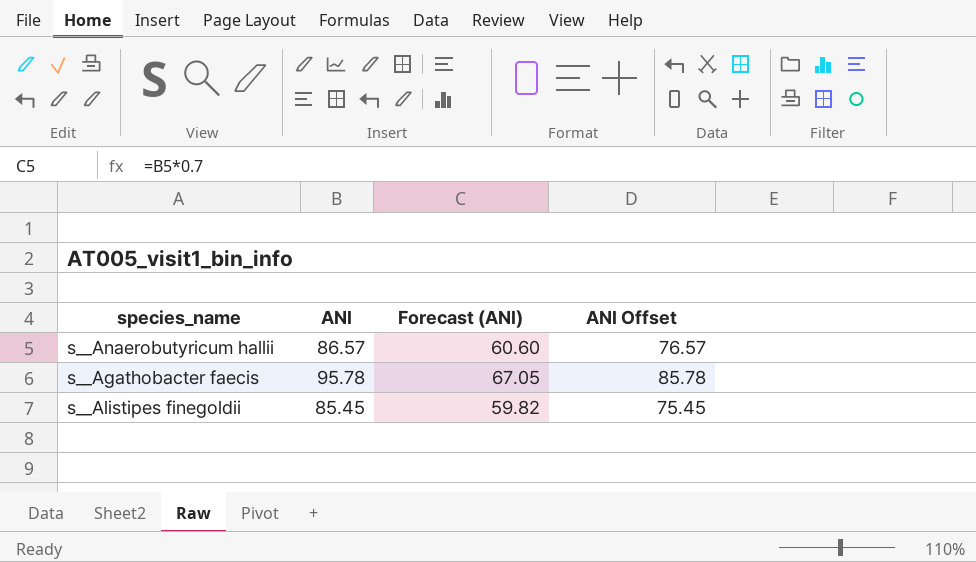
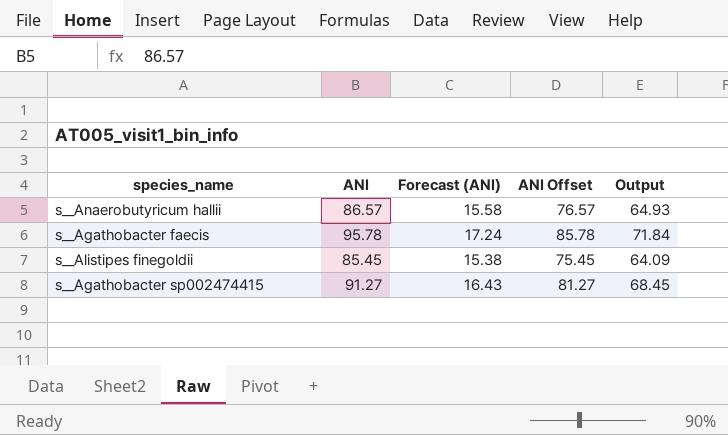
column Forecast (ANI) | formula: [ANI] * 0.7 -> [ANI] * 0.18
column Output | formula: none -> [ANI] * 0.75
row s__Agathobacter sp002474415: none -> 91.27 | 16.43 | 81.27 | 68.45

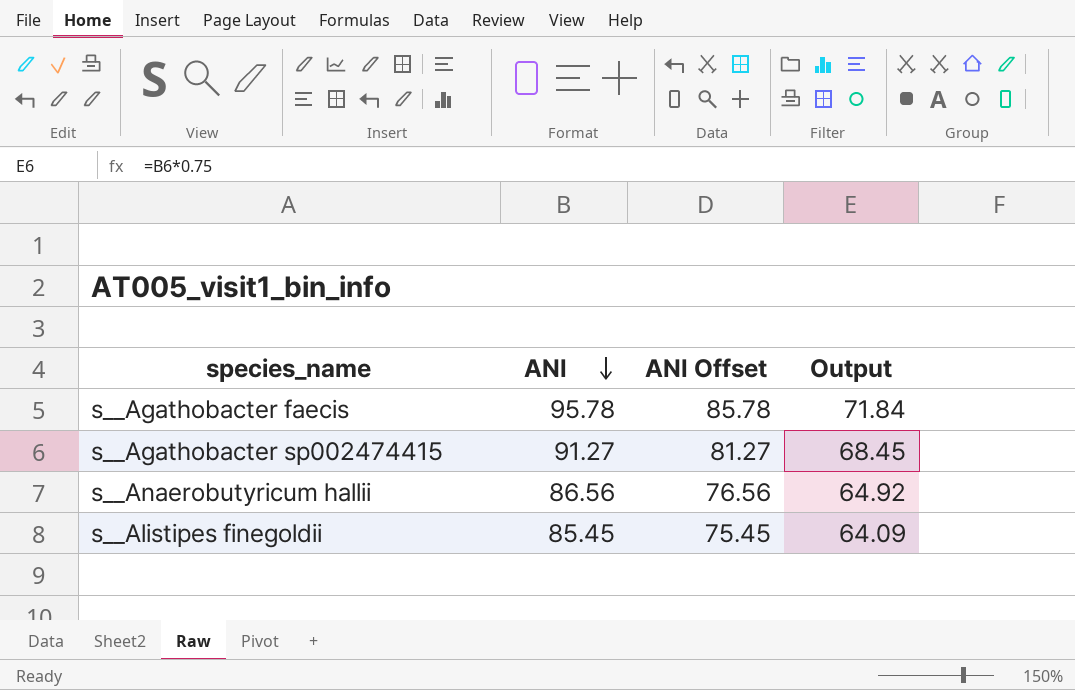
row order: none -> ANI descending
column Forecast (ANI) | formula: [ANI] * 0.18 -> none
s__Anaerobutyricum hallii | ANI: 86.57 -> 86.56
s__Anaerobutyricum hallii | ANI Offset: 76.57 -> 76.56
s__Anaerobutyricum hallii | Output: 64.93 -> 64.92

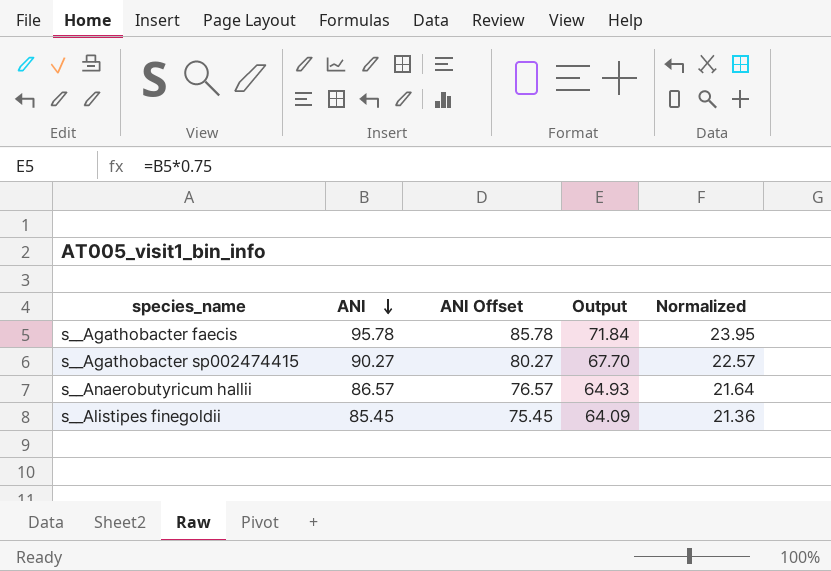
column Normalized | formula: none -> [ANI] * 0.25
s__Agathobacter sp002474415 | ANI: 91.27 -> 90.27
s__Agathobacter sp002474415 | ANI Offset: 81.27 -> 80.27
s__Agathobacter sp002474415 | Output: 68.45 -> 67.70
s__Anaerobutyricum hallii | ANI: 86.56 -> 86.57
s__Anaerobutyricum hallii | ANI Offset: 76.56 -> 76.57
s__Anaerobutyricum hallii | Output: 64.92 -> 64.93

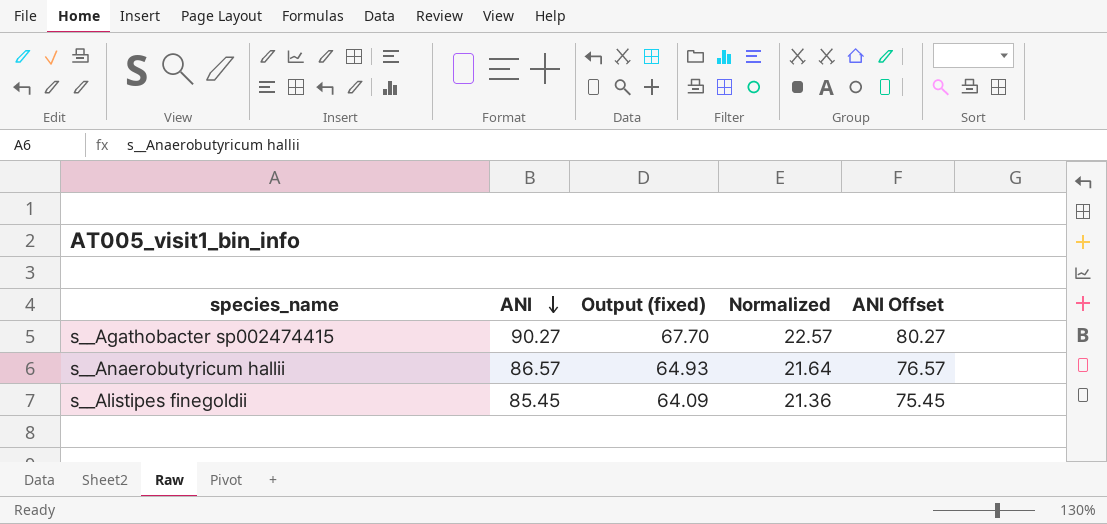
column name: Output -> Output (fixed)
column ANI Offset | position: 3 -> 5
row s__Agathobacter faecis: 95.78 | 85.78 | 71.84 | 23.95 -> none

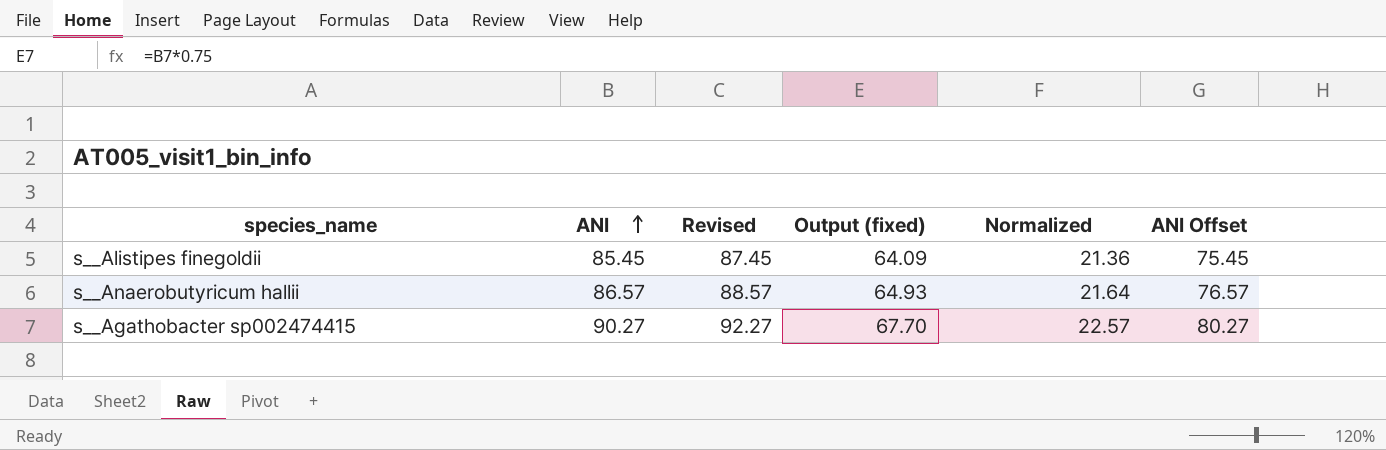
row order: ANI descending -> ANI ascending
column Revised | formula: none -> [ANI] + 2

